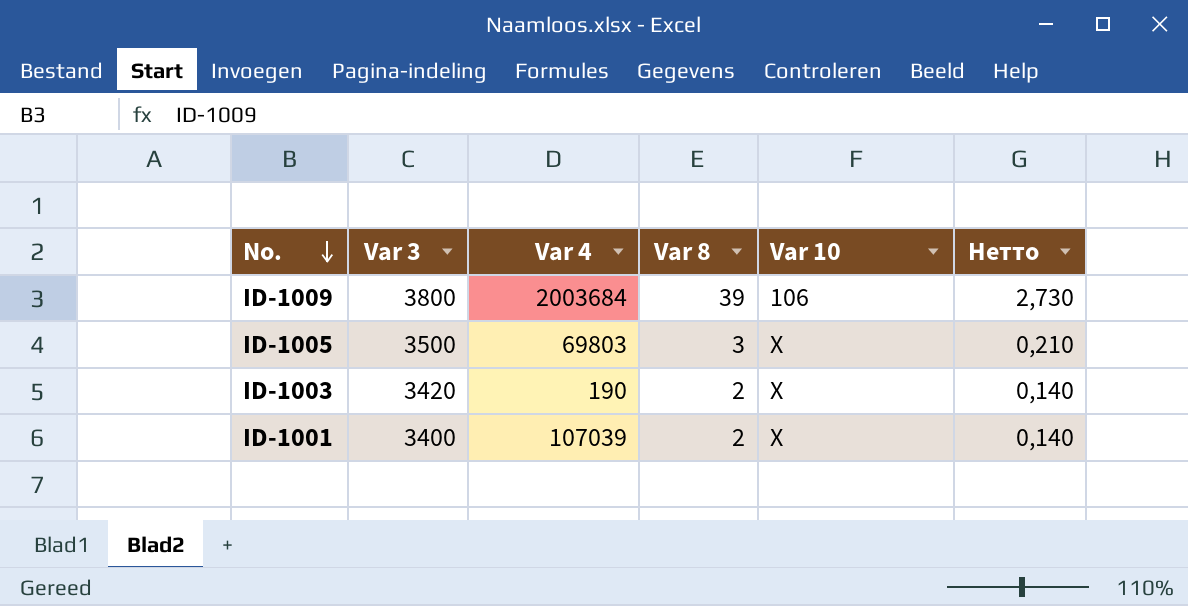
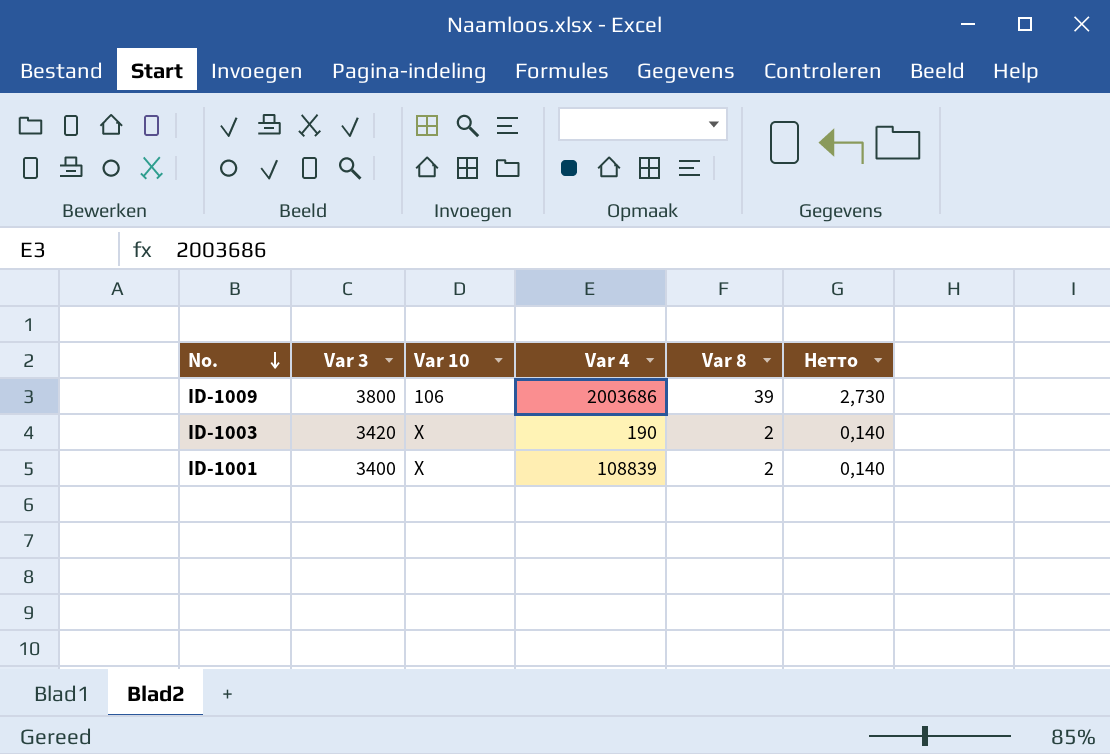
column Var 10 | position: 5 -> 3
row ID-1005: 3500 | 69803 | 3 | X | 0,210 -> none
ID-1009 | Var 4: 2003684 -> 2003686
ID-1001 | Var 4: 107039 -> 108839

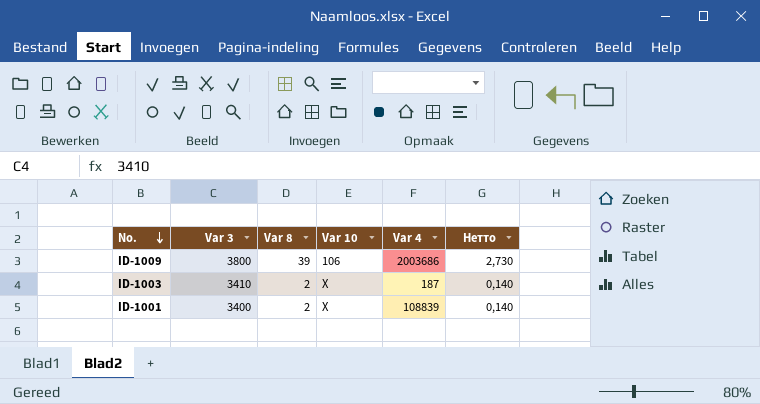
column Var 8 | position: 5 -> 3
ID-1003 | Var 3: 3420 -> 3410
ID-1003 | Var 4: 190 -> 187

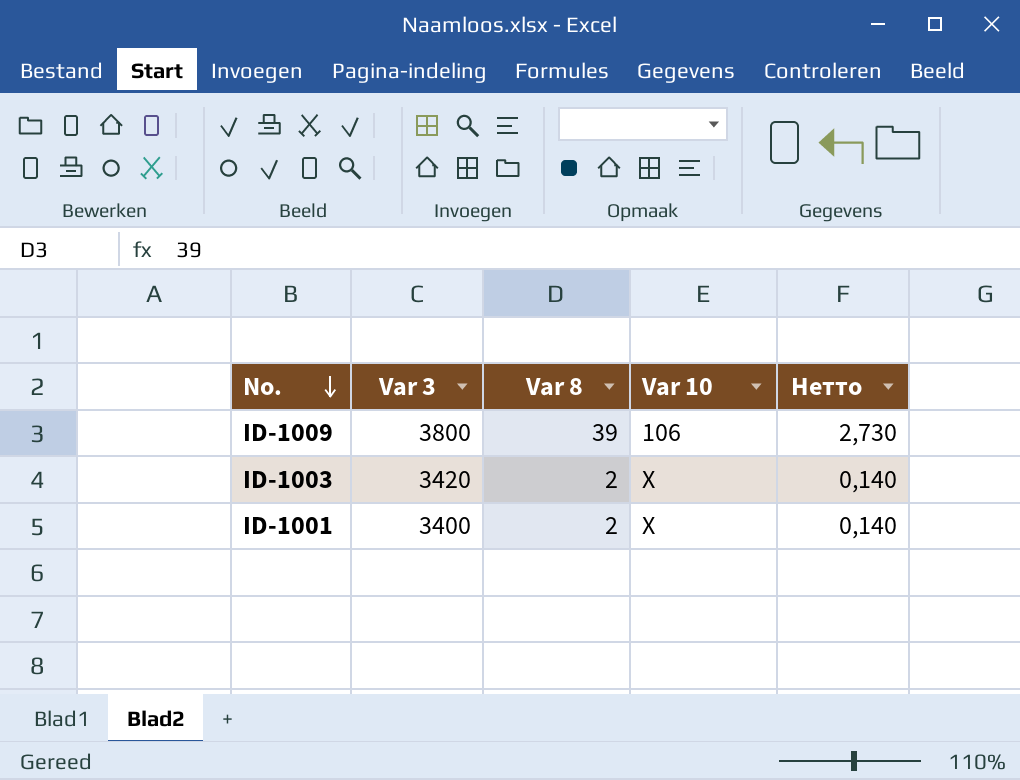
column Var 4 | position: 5 -> none
ID-1003 | Var 3: 3410 -> 3420

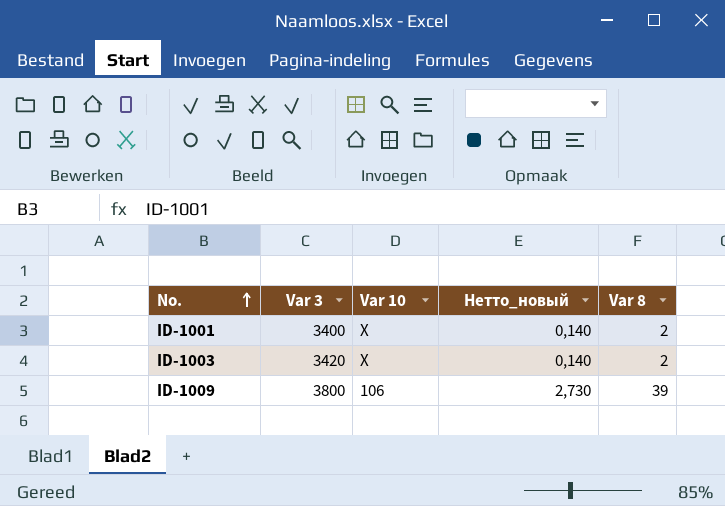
row order: No. descending -> No. ascending
column name: Нетто -> Нетто_новый
column Var 8 | position: 3 -> 5

